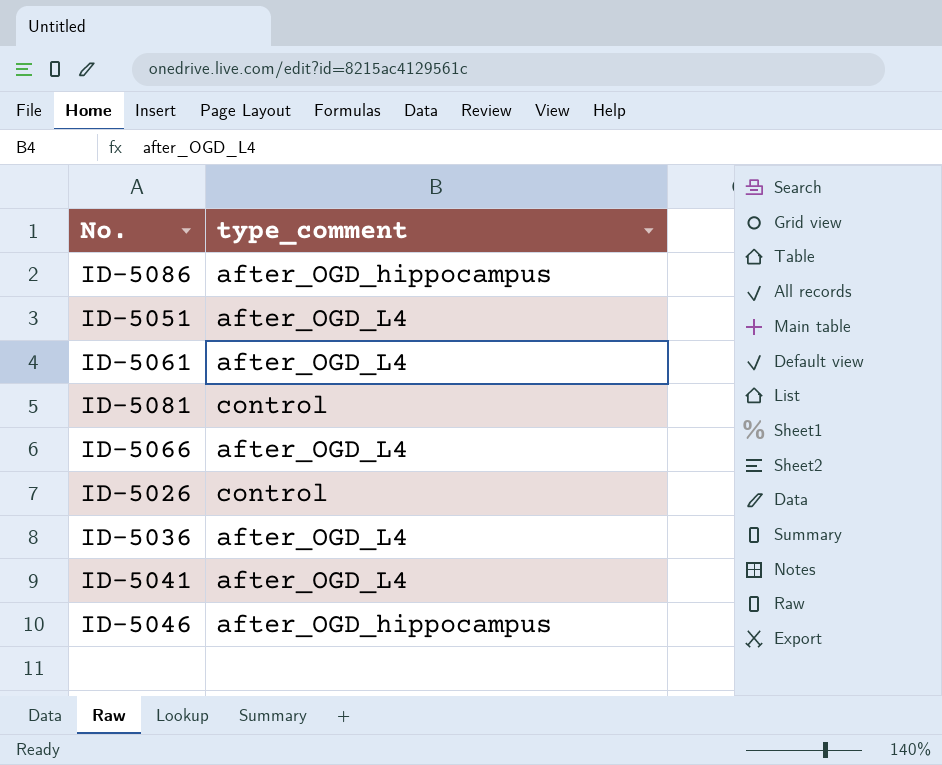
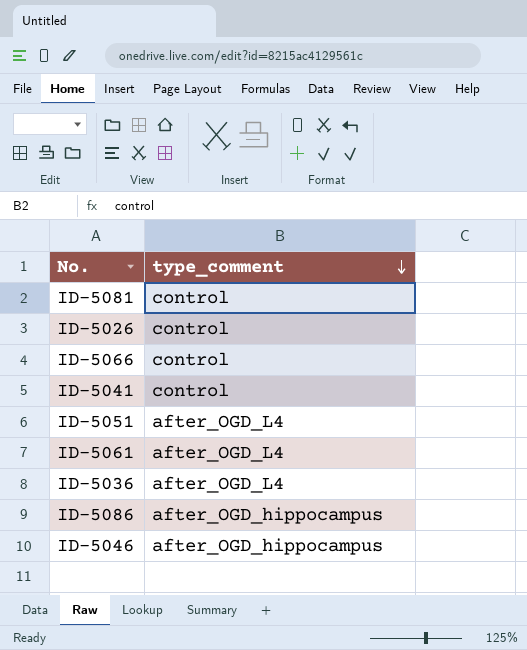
row order: none -> type_comment descending
ID-5066 | type_comment: after_OGD_L4 -> control
ID-5041 | type_comment: after_OGD_L4 -> control

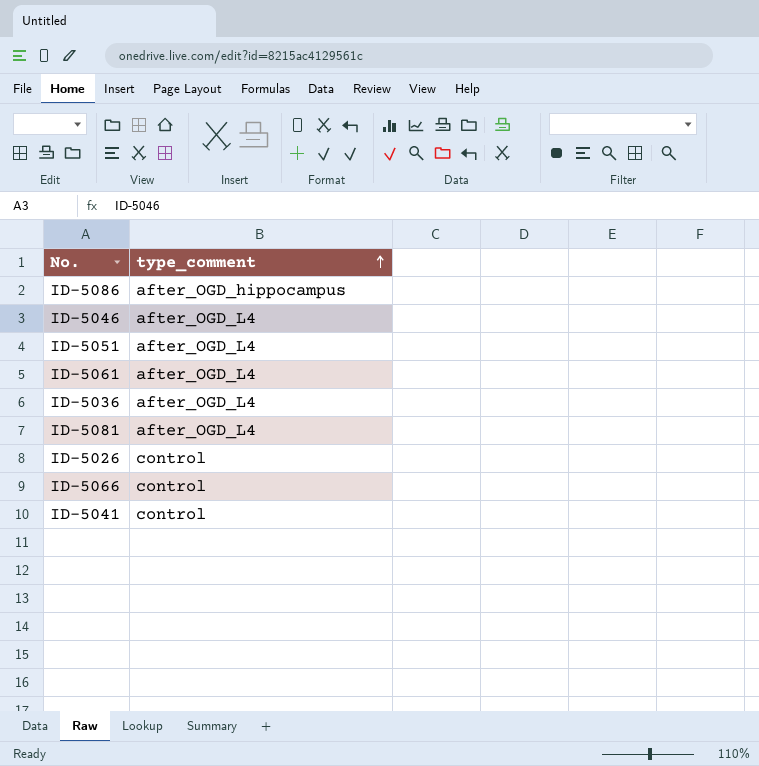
row order: type_comment descending -> type_comment ascending
ID-5046 | type_comment: after_OGD_hippocampus -> after_OGD_L4
ID-5081 | type_comment: control -> after_OGD_L4

